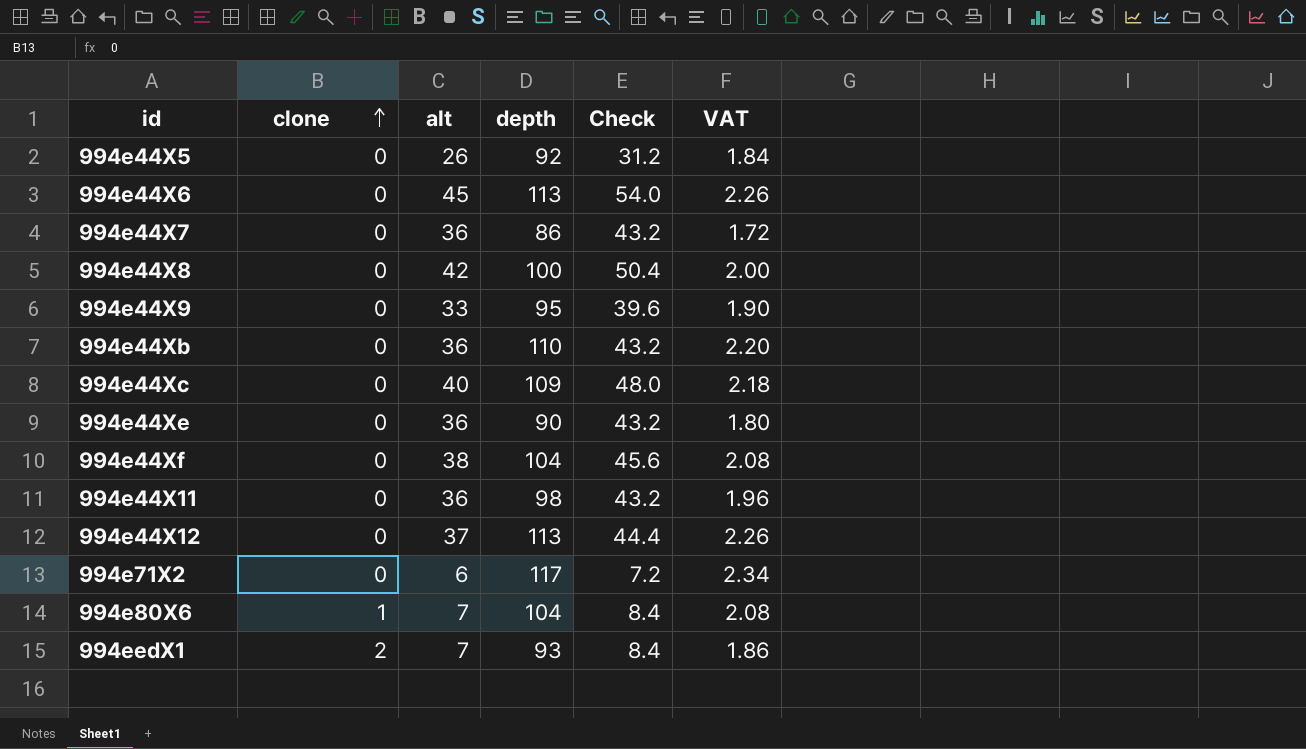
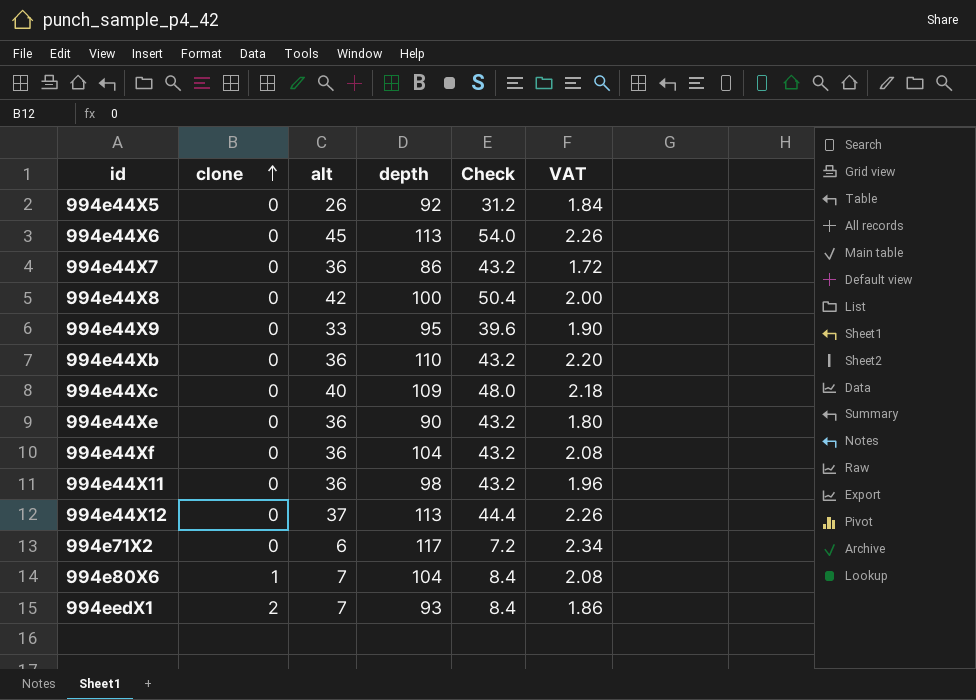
994e44Xf | alt: 38 -> 36
994e44Xf | Check: 45.6 -> 43.2

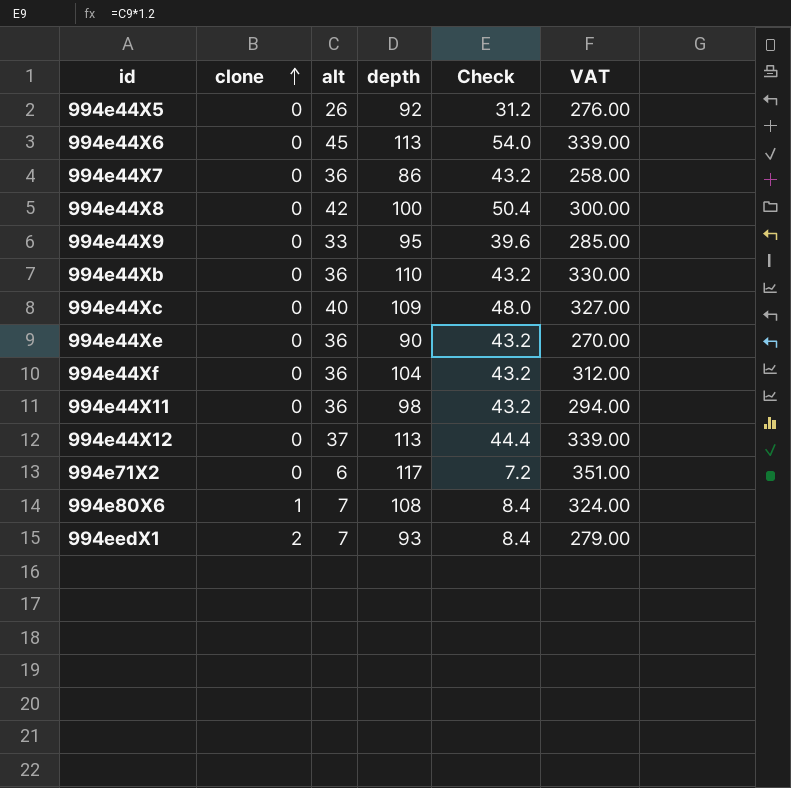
column VAT | formula: [depth] * 0.02 -> [depth] * 3
994e80X6 | depth: 104 -> 108

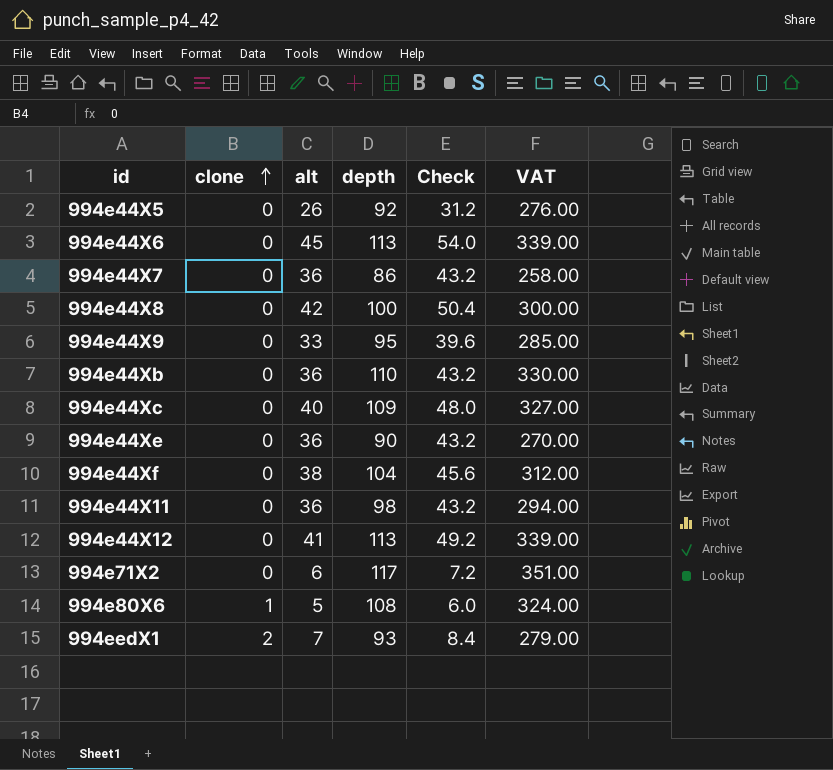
994e44Xf | alt: 36 -> 38
994e44Xf | Check: 43.2 -> 45.6
994e44X12 | alt: 37 -> 41
994e44X12 | Check: 44.4 -> 49.2
994e80X6 | alt: 7 -> 5
994e80X6 | Check: 8.4 -> 6.0

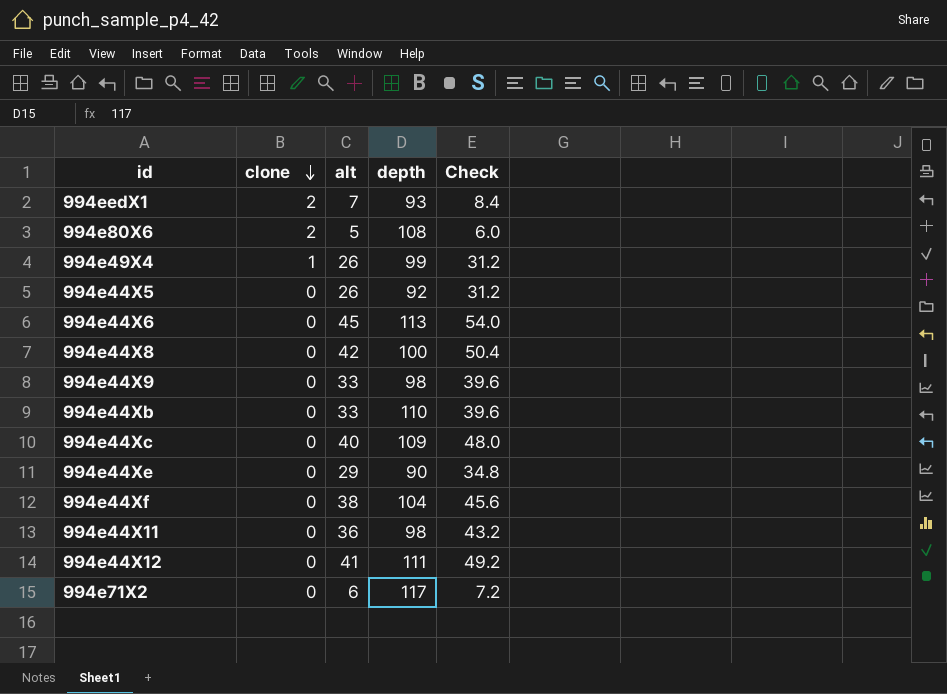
row order: clone ascending -> clone descending
column VAT | formula: [depth] * 3 -> none
row 994e44X7: 0 | 36 | 86 | 43.2 | 258.00 -> none
994e80X6 | clone: 1 -> 2
row 994e49X4: none -> 1 | 26 | 99 | 31.2
994e44X9 | depth: 95 -> 98
994e44Xb | alt: 36 -> 33
994e44Xb | Check: 43.2 -> 39.6
994e44Xe | alt: 36 -> 29
994e44Xe | Check: 43.2 -> 34.8
994e44X12 | depth: 113 -> 111

